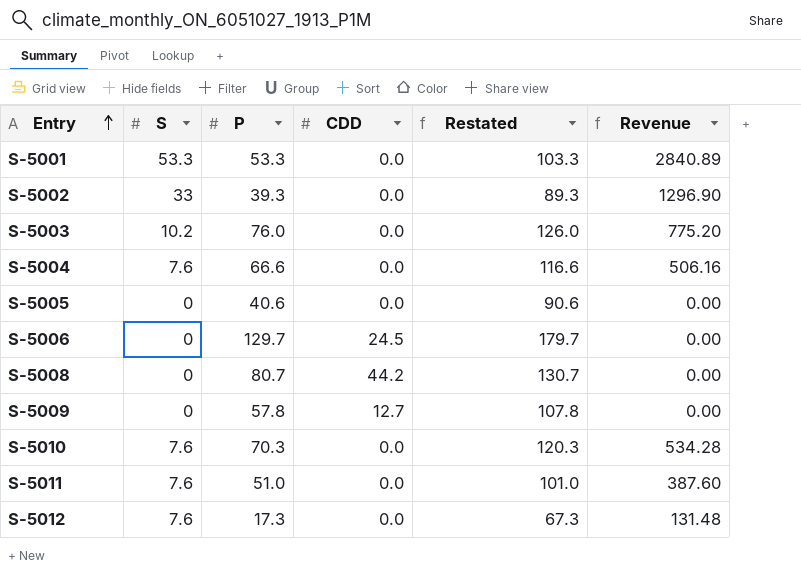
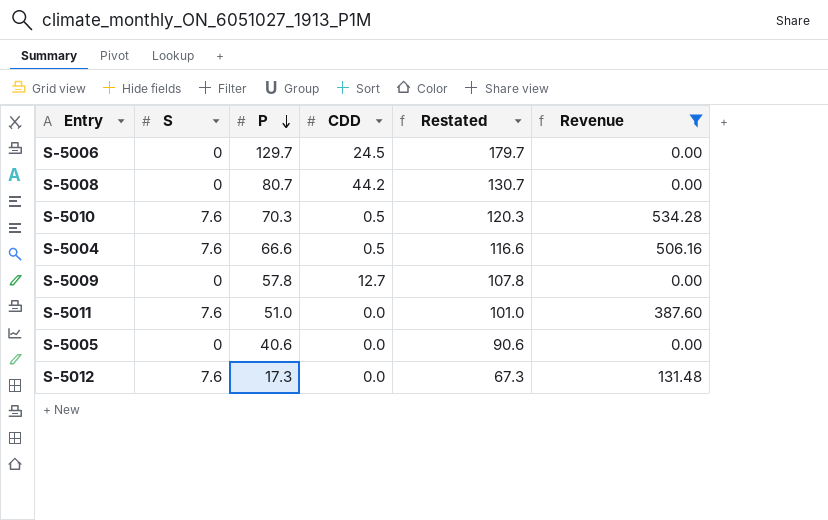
filter: none -> Revenue <= 534.28
row order: Entry ascending -> P descending
S-5010 | CDD: 0.0 -> 0.5
S-5004 | CDD: 0.0 -> 0.5

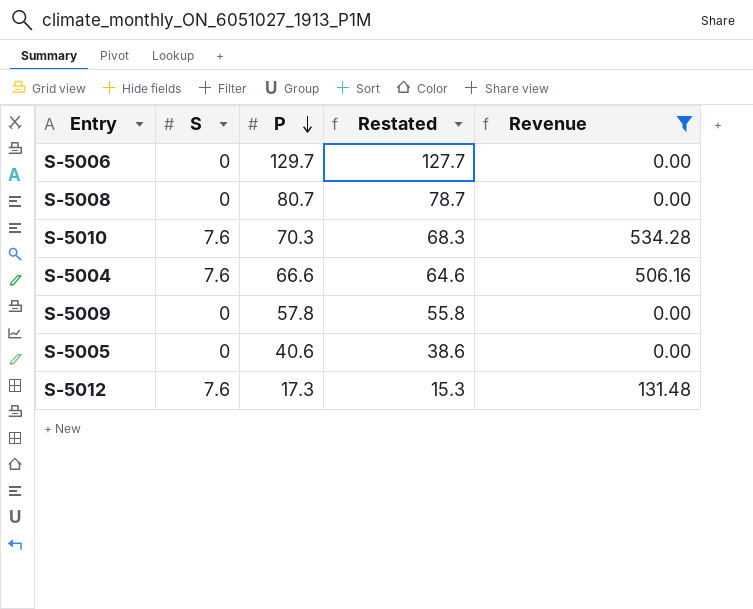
column CDD | position: 4 -> none
column Restated | formula: [P] + 50 -> [P] - 2
row S-5011: 7.6 | 51.0 | 0.0 | 101.0 | 387.60 -> none

